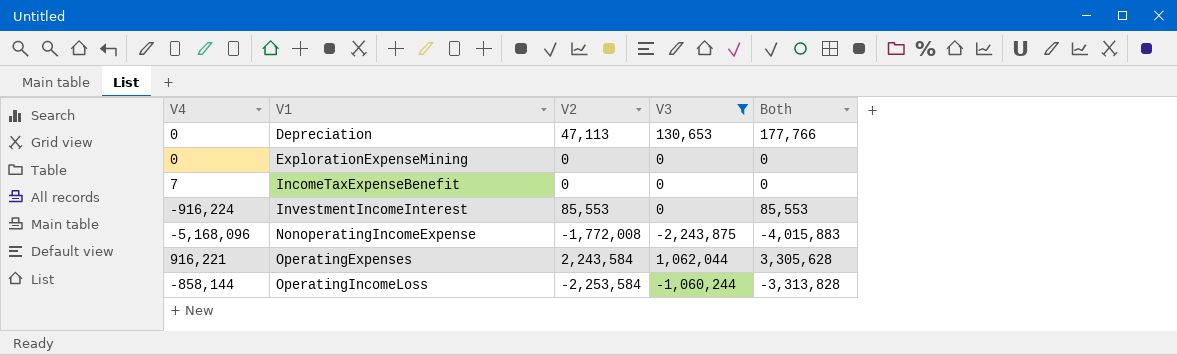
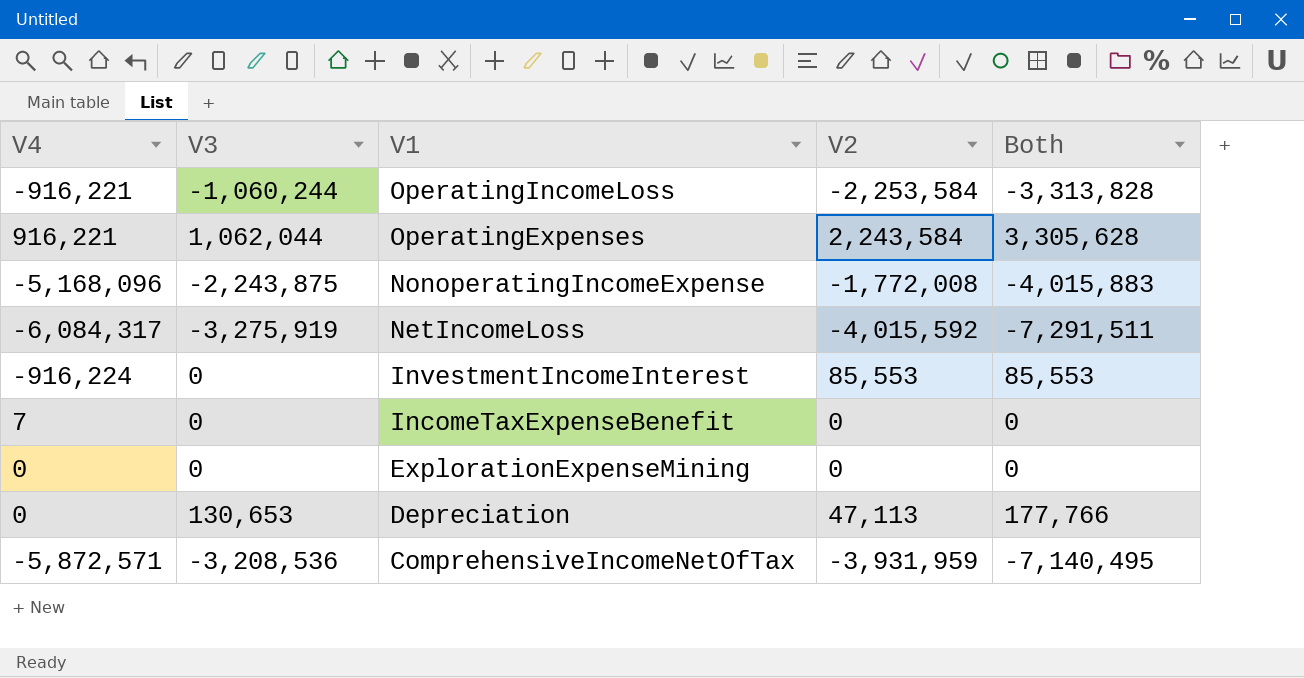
filter: V3 >= -2,243,875 -> none
row order: V1 ascending -> V1 descending
column V3 | position: 4 -> 2
OperatingIncomeLoss | V4: -858,144 -> -916,221

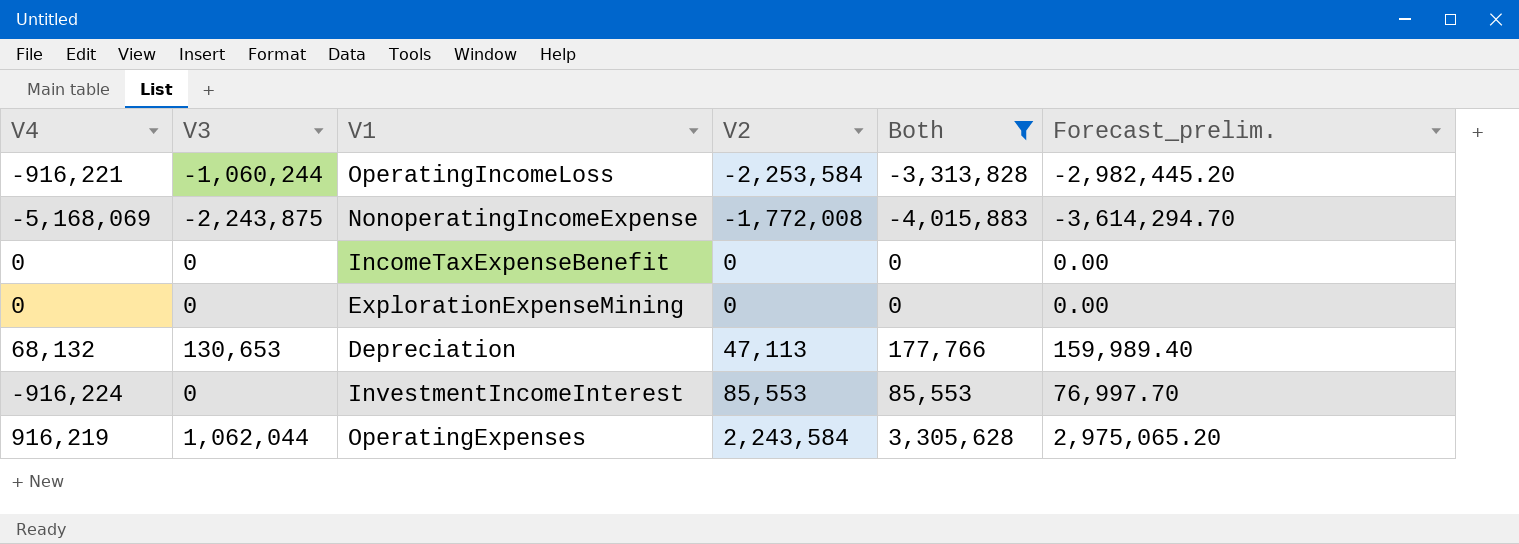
filter: none -> Both >= -4,015,883
row order: V1 descending -> V2 ascending
column Forecast_prelim. | formula: none -> [Both] * 0.9
NonoperatingIncomeExpense | V4: -5,168,096 -> -5,168,069
IncomeTaxExpenseBenefit | V4: 7 -> 0
Depreciation | V4: 0 -> 68,132
OperatingExpenses | V4: 916,221 -> 916,219

